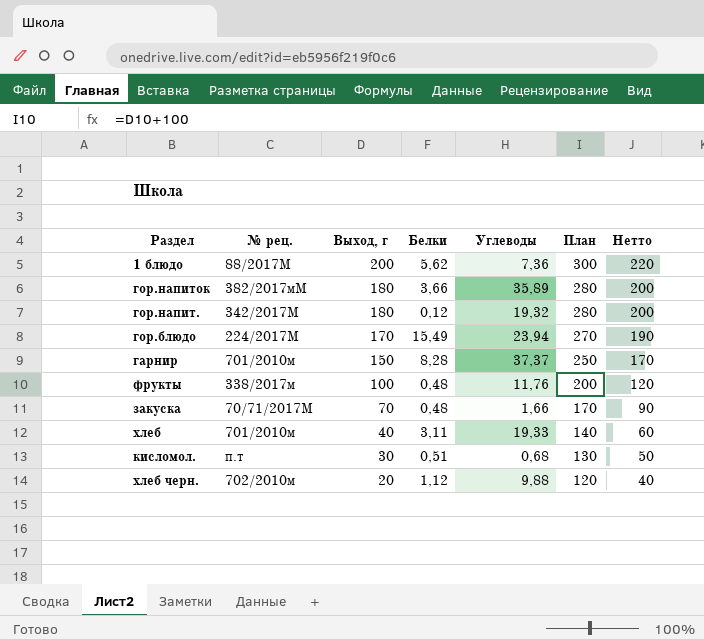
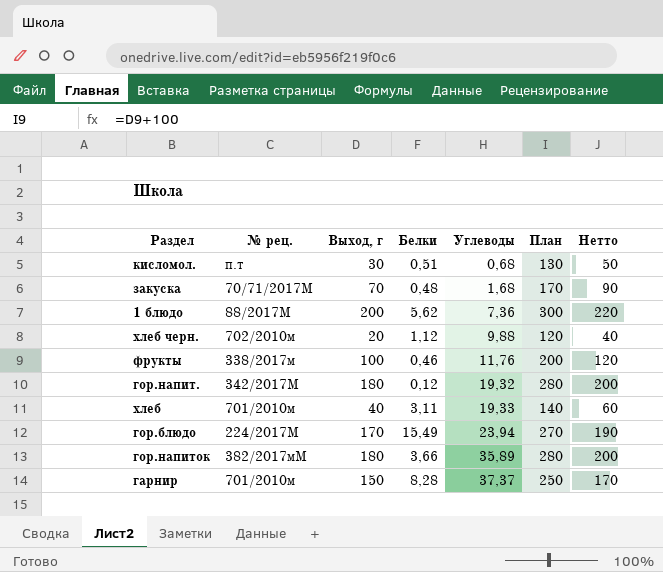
row order: Выход, г descending -> Углеводы ascending
закуска | Углеводы: 1,66 -> 1,68
фрукты | Белки: 0,48 -> 0,46

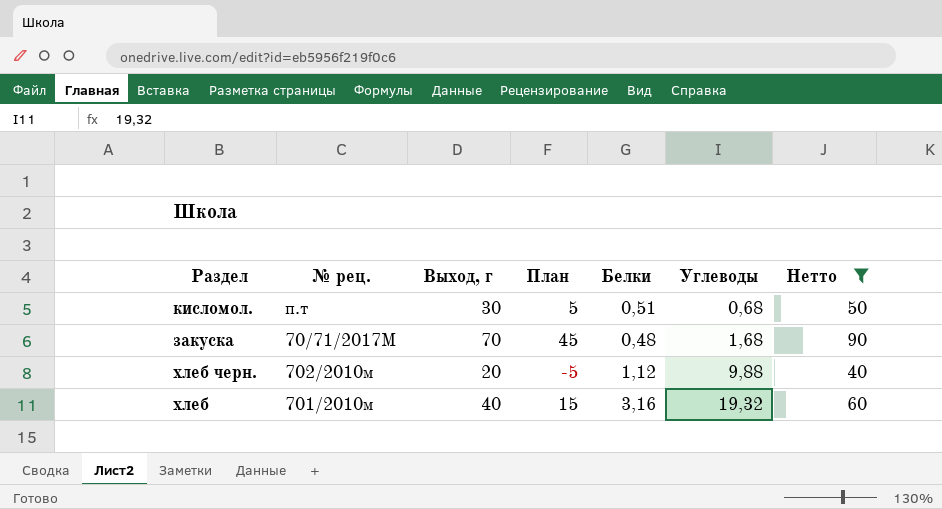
filter: none -> Нетто <= 90
column План | formula: [Выход, г] + 100 -> [Выход, г] - 25
column План | position: 6 -> 4
хлеб | Белки: 3,11 -> 3,16
хлеб | Углеводы: 19,33 -> 19,32

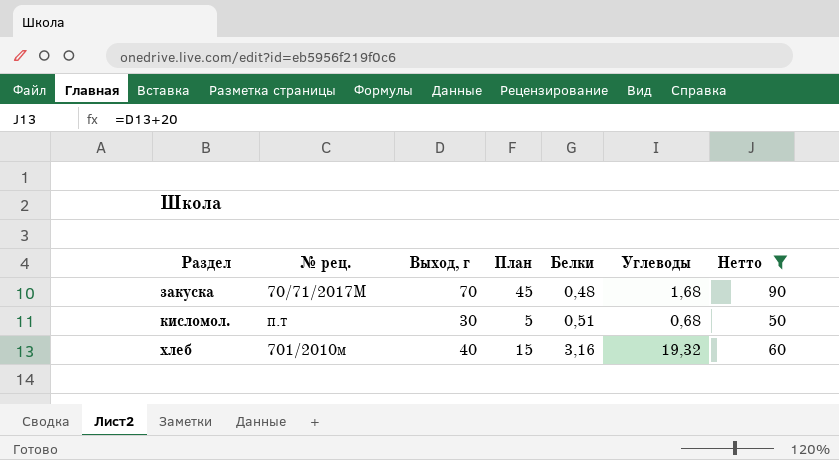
row order: Углеводы ascending -> Раздел ascending
row хлеб черн.: 702/2010м | 20 | -5 | 1,12 | 9,88 | 40 -> none

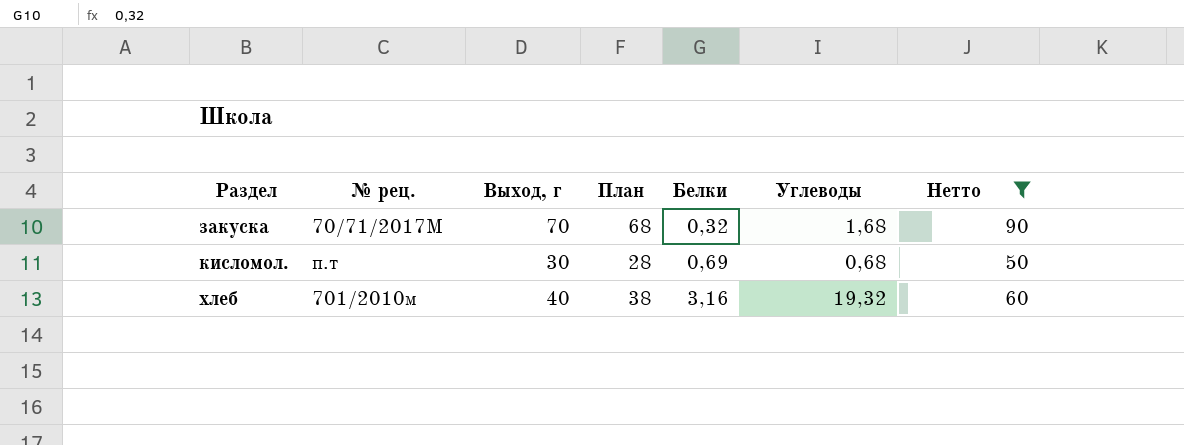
column План | formula: [Выход, г] - 25 -> [Выход, г] - 2
закуска | Белки: 0,48 -> 0,32
кисломол. | Белки: 0,51 -> 0,69

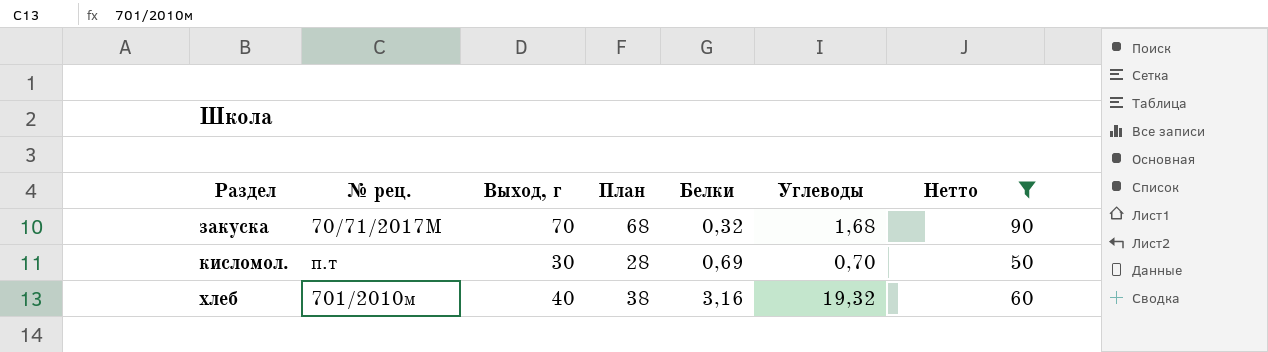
кисломол. | Углеводы: 0,68 -> 0,70

